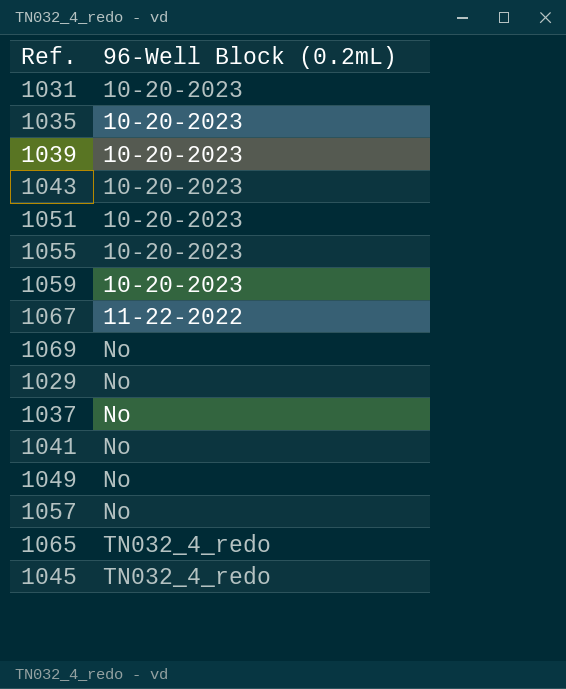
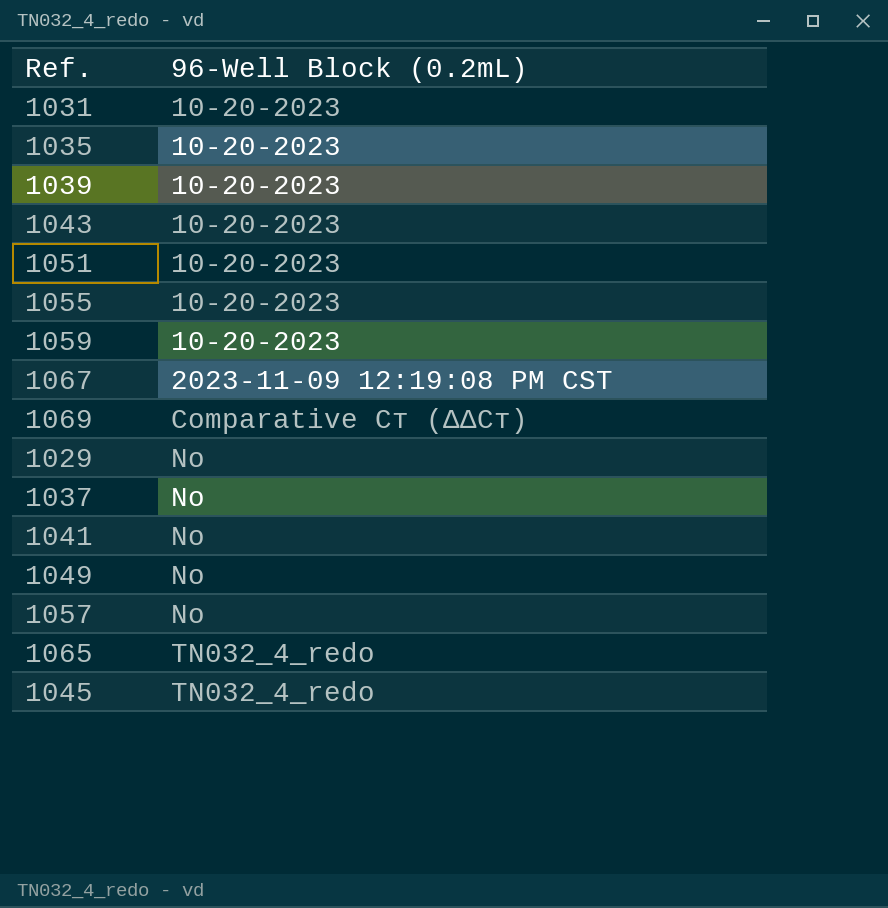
1067 | 96-Well Block (0.2mL): 11-22-2022 -> 2023-11-09 12:19:08 PM CST
1069 | 96-Well Block (0.2mL): No -> Comparative Cт (ΔΔCт)

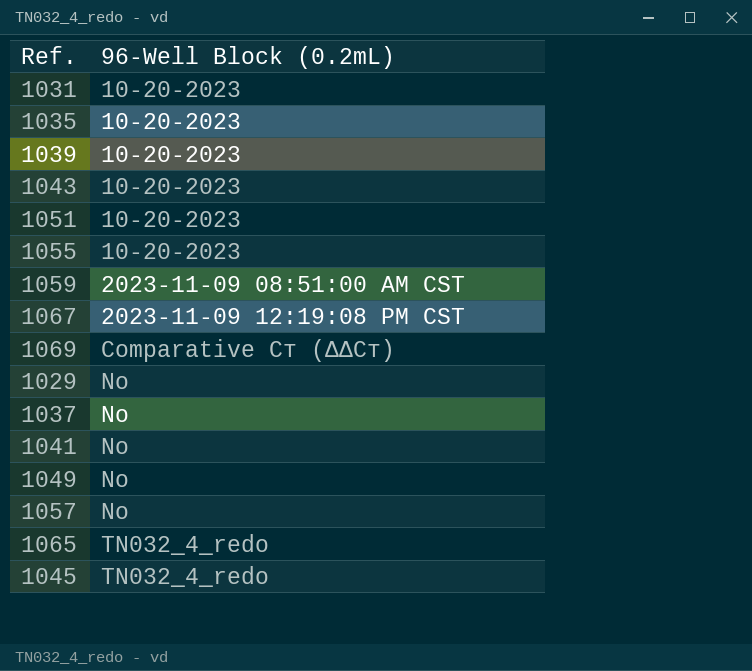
1059 | 96-Well Block (0.2mL): 10-20-2023 -> 2023-11-09 08:51:00 AM CST

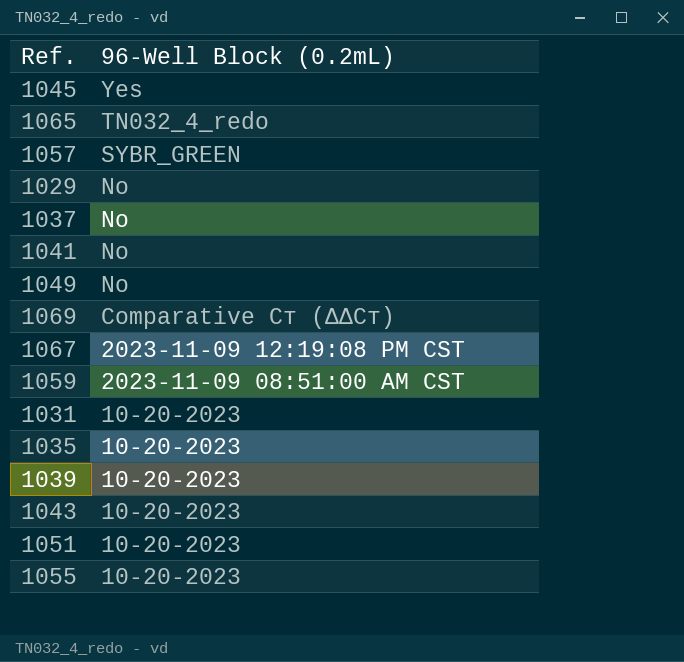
row order: 96-Well Block (0.2mL) ascending -> 96-Well Block (0.2mL) descending
1045 | 96-Well Block (0.2mL): TN032_4_redo -> Yes
1057 | 96-Well Block (0.2mL): No -> SYBR_GREEN

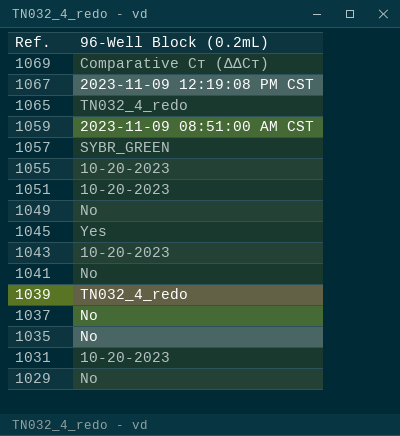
row order: 96-Well Block (0.2mL) descending -> Ref. descending
1039 | 96-Well Block (0.2mL): 10-20-2023 -> TN032_4_redo
1035 | 96-Well Block (0.2mL): 10-20-2023 -> No

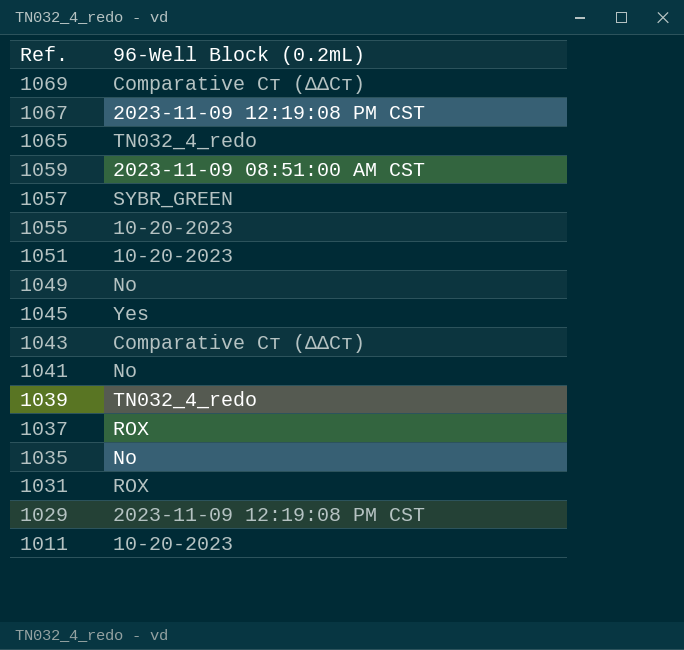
1043 | 96-Well Block (0.2mL): 10-20-2023 -> Comparative Cт (ΔΔCт)
1037 | 96-Well Block (0.2mL): No -> ROX
1031 | 96-Well Block (0.2mL): 10-20-2023 -> ROX
1029 | 96-Well Block (0.2mL): No -> 2023-11-09 12:19:08 PM CST
row 1011: none -> 10-20-2023

